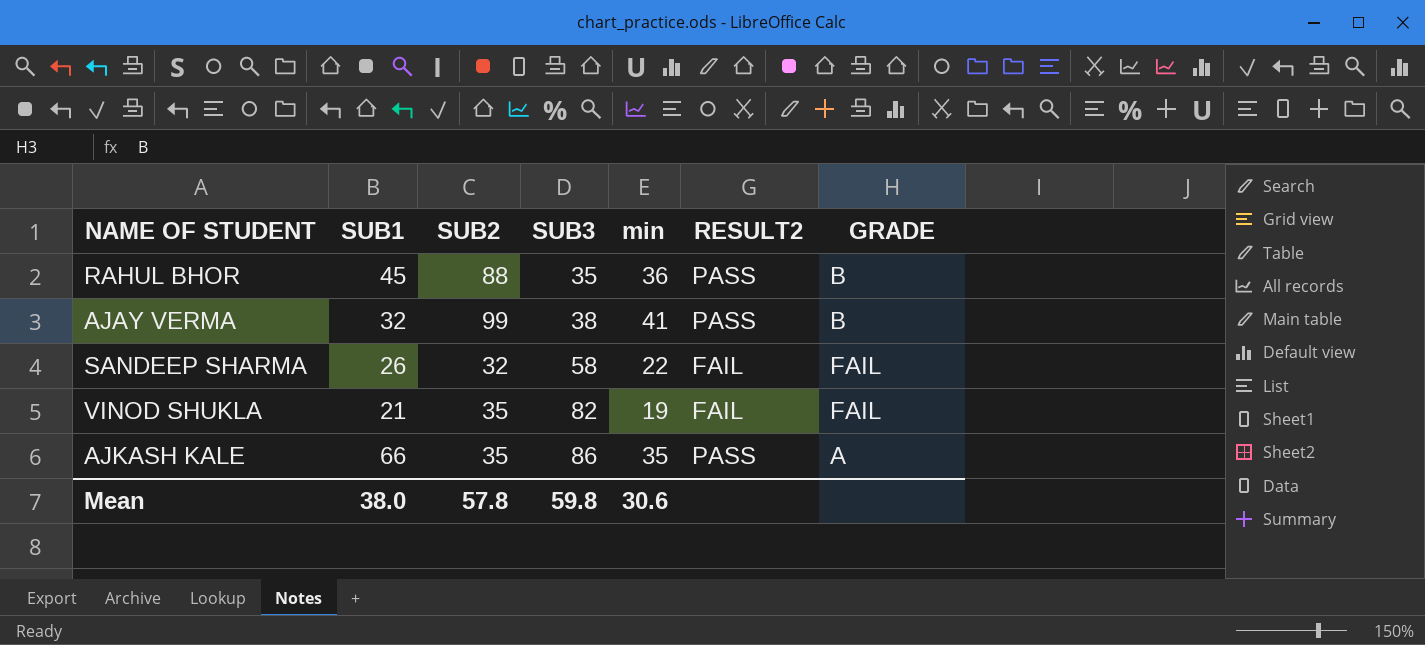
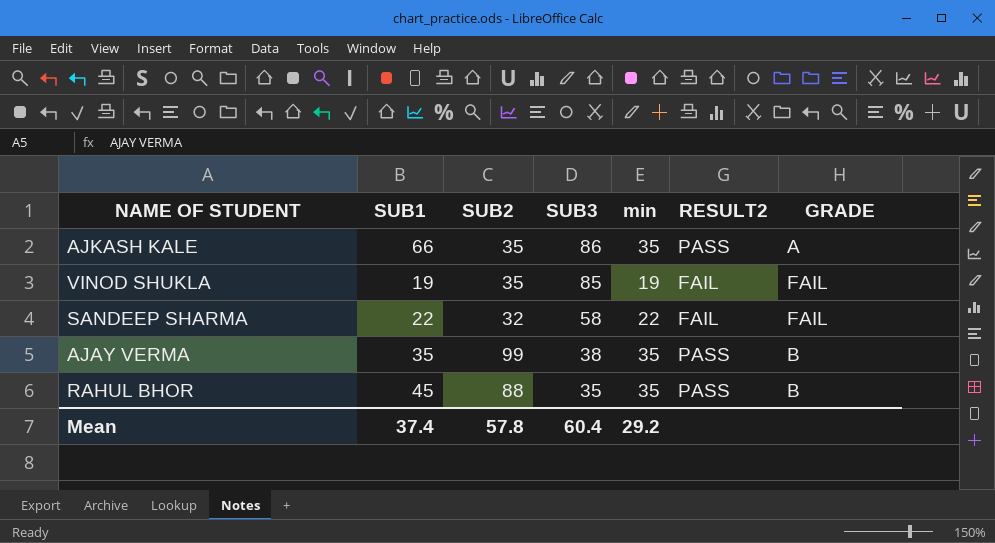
row order: SUB3 ascending -> SUB3 descending
VINOD SHUKLA | SUB1: 21 -> 19
VINOD SHUKLA | SUB3: 82 -> 85
SANDEEP SHARMA | SUB1: 26 -> 22
AJAY VERMA | SUB1: 32 -> 35
AJAY VERMA | min: 41 -> 35
RAHUL BHOR | min: 36 -> 35
Mean | SUB1: 38.0 -> 37.4
Mean | SUB3: 59.8 -> 60.4
Mean | min: 30.6 -> 29.2

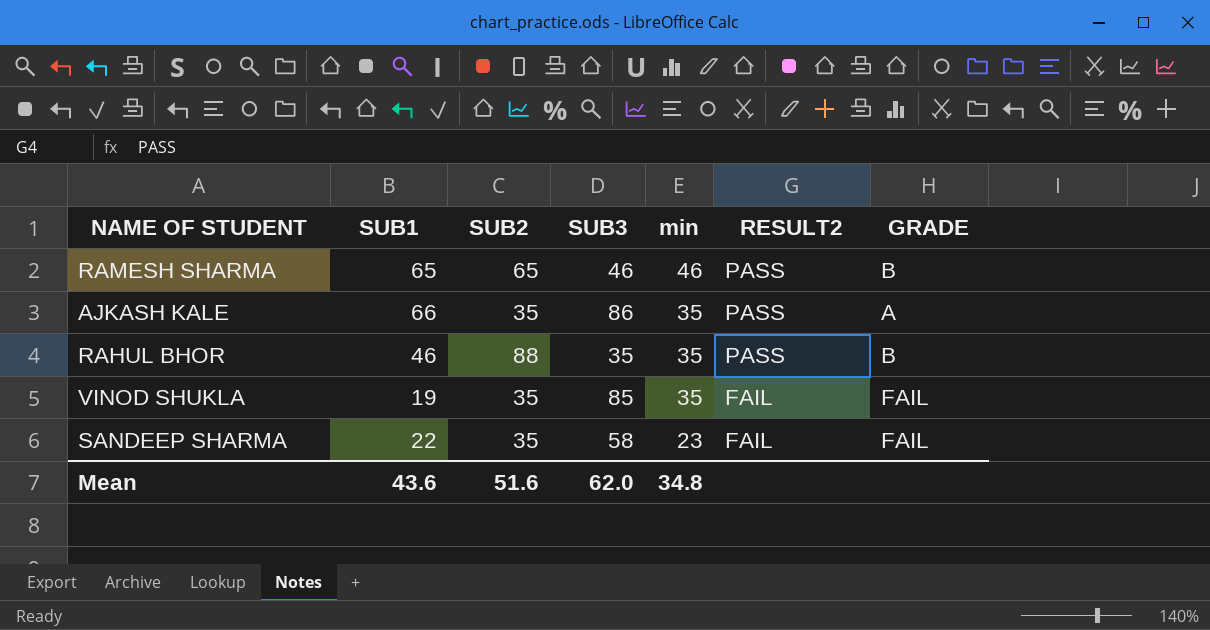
row order: SUB3 descending -> min descending
row AJAY VERMA: 35 | 99 | 38 | 35 | PASS | B -> none
row RAMESH SHARMA: none -> 65 | 65 | 46 | 46 | PASS | B
RAHUL BHOR | SUB1: 45 -> 46
VINOD SHUKLA | min: 19 -> 35
SANDEEP SHARMA | SUB2: 32 -> 35
SANDEEP SHARMA | min: 22 -> 23
Mean | SUB1: 37.4 -> 43.6
Mean | SUB2: 57.8 -> 51.6
Mean | SUB3: 60.4 -> 62.0
Mean | min: 29.2 -> 34.8

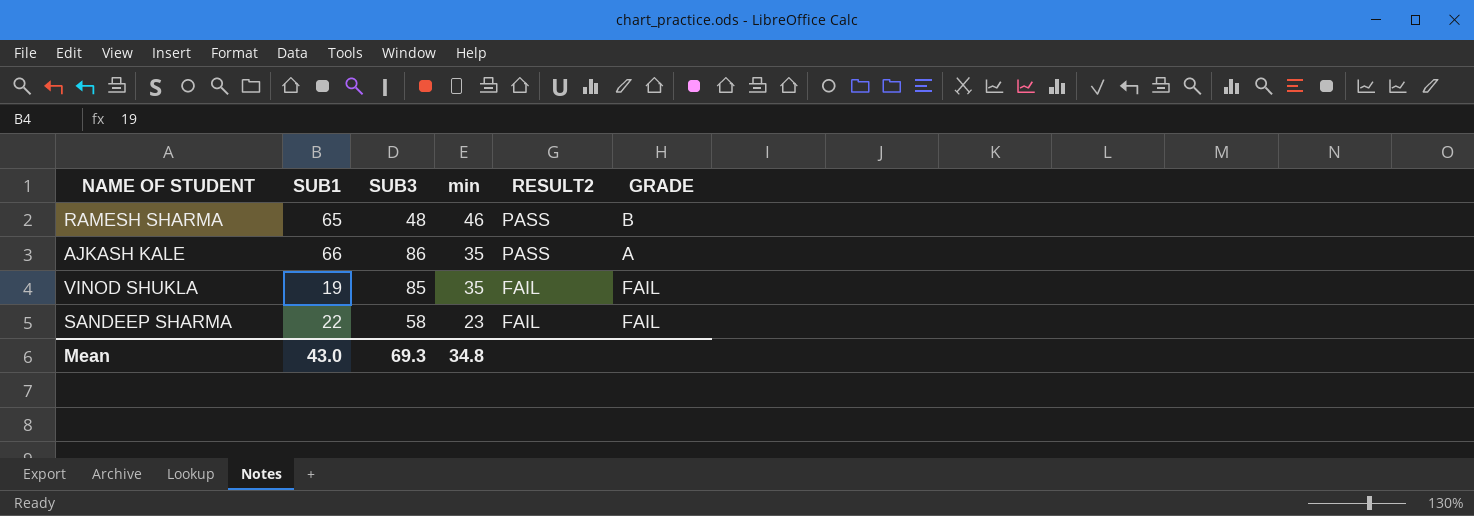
column SUB2 | position: 3 -> none
row RAHUL BHOR: 46 | 88 | 35 | 35 | PASS | B -> none
RAMESH SHARMA | SUB3: 46 -> 48
Mean | SUB1: 43.6 -> 43.0
Mean | SUB3: 62.0 -> 69.3

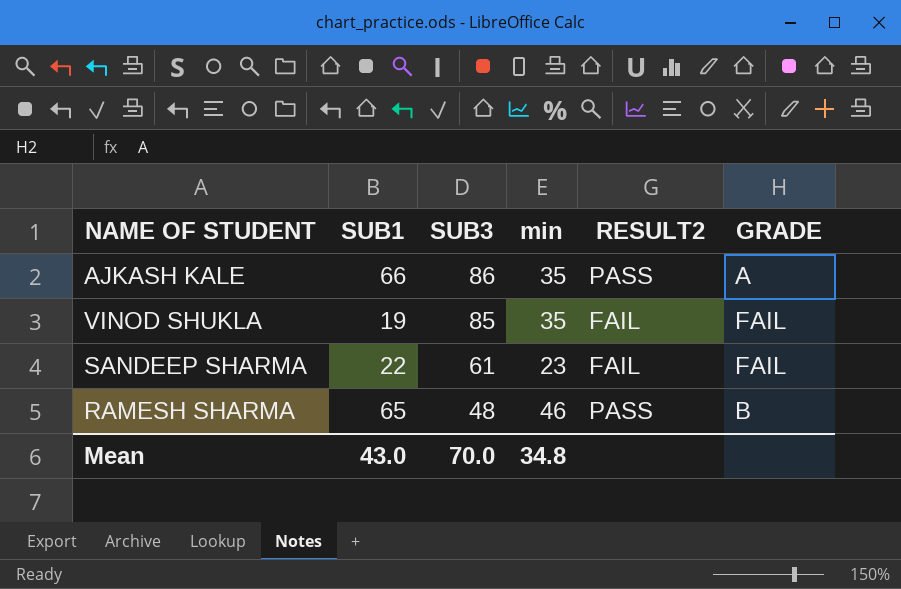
row order: min descending -> SUB3 descending
SANDEEP SHARMA | SUB3: 58 -> 61
Mean | SUB3: 69.3 -> 70.0

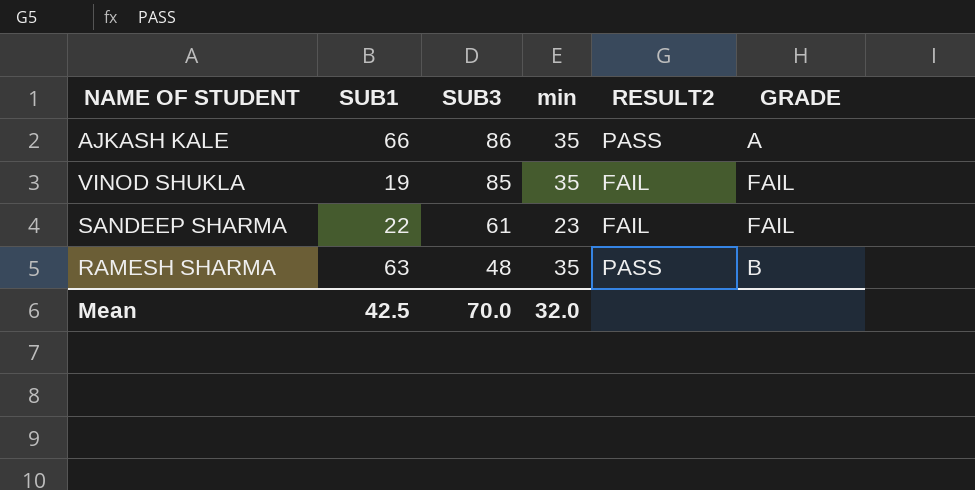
RAMESH SHARMA | SUB1: 65 -> 63
RAMESH SHARMA | min: 46 -> 35
Mean | SUB1: 43.0 -> 42.5
Mean | min: 34.8 -> 32.0

